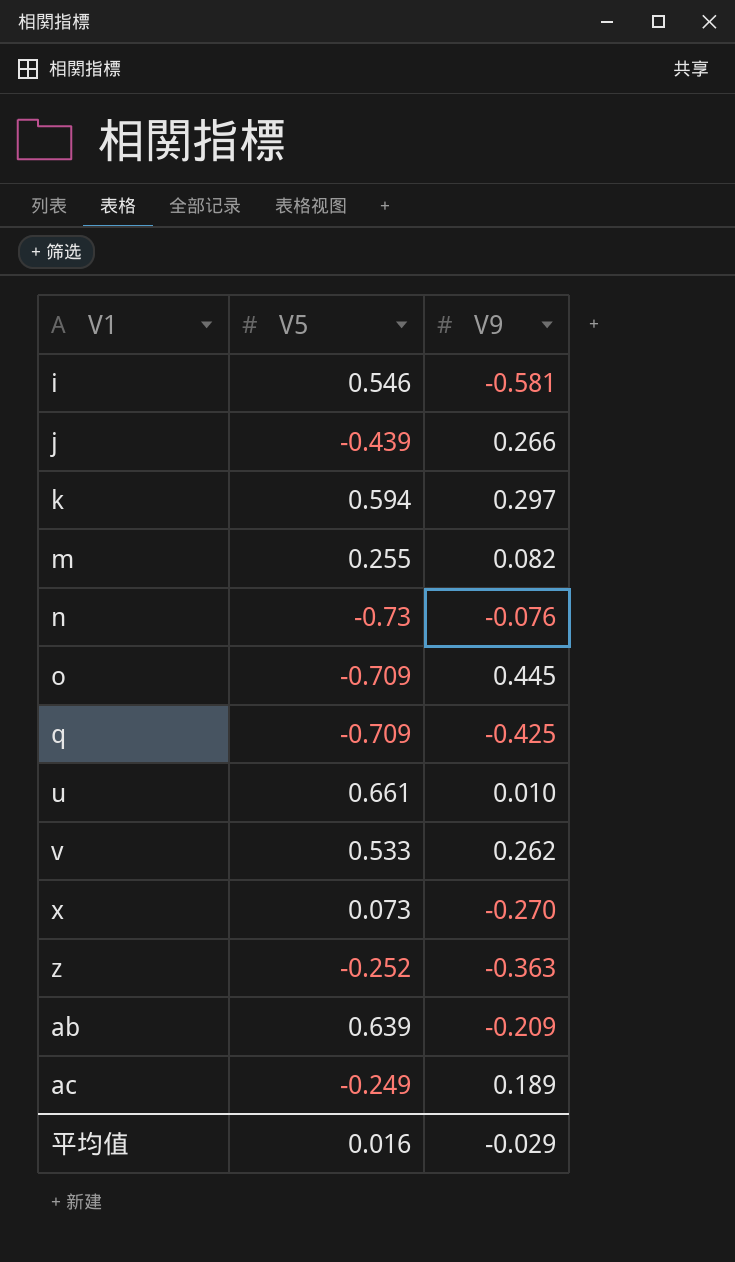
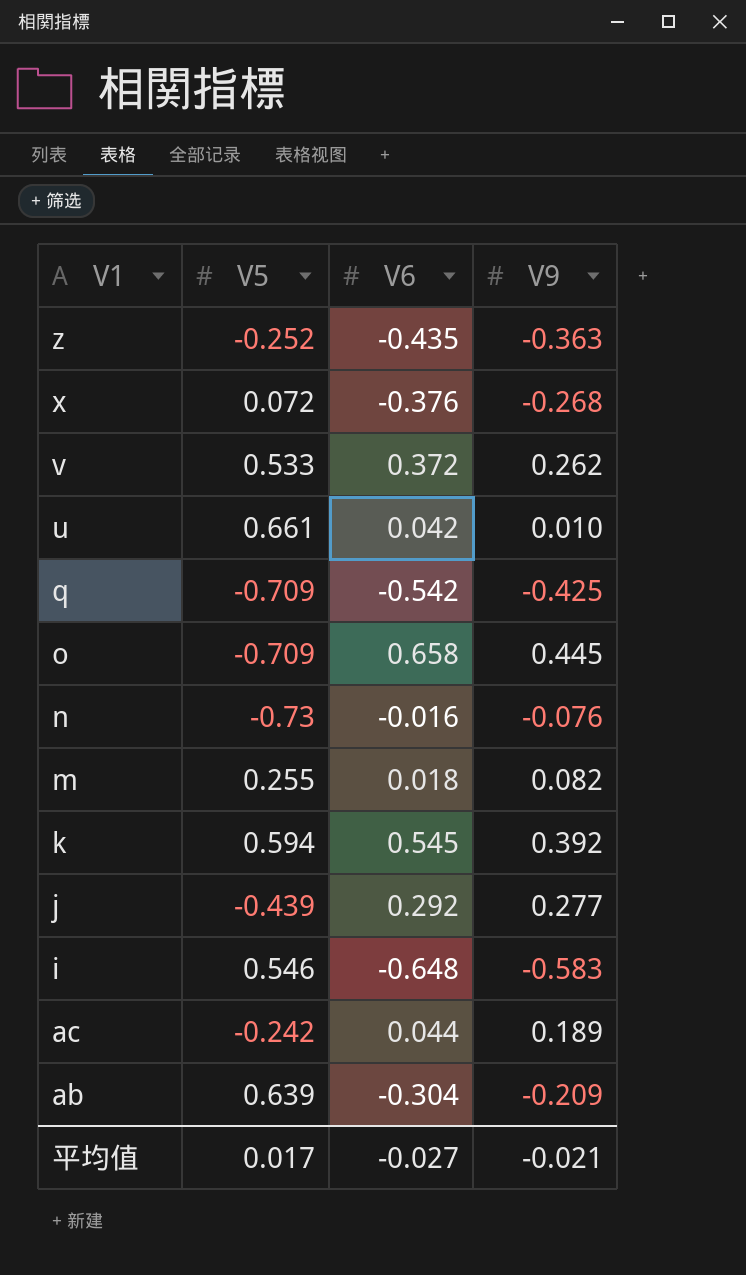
row order: none -> V1 descending
column V6 | position: none -> 3
x | V5: 0.073 -> 0.072
x | V9: -0.270 -> -0.268
k | V9: 0.297 -> 0.392
j | V9: 0.266 -> 0.277
i | V9: -0.581 -> -0.583
ac | V5: -0.249 -> -0.242
平均值 | V5: 0.016 -> 0.017
平均值 | V9: -0.029 -> -0.021

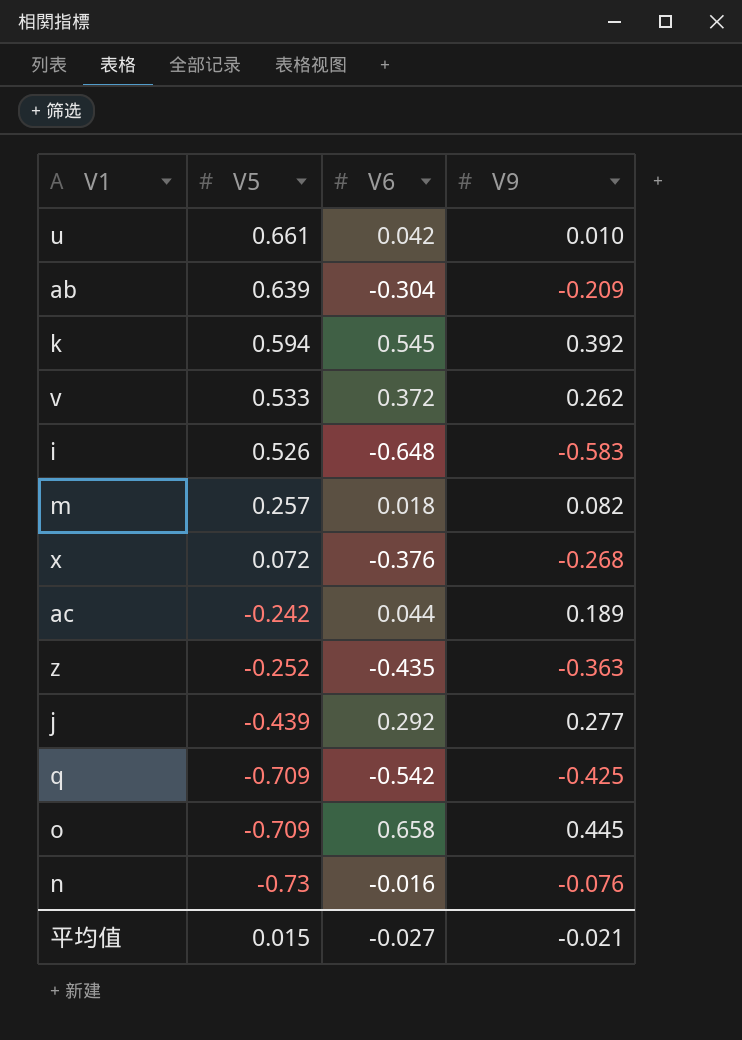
row order: V1 descending -> V5 descending
i | V5: 0.546 -> 0.526
m | V5: 0.255 -> 0.257
平均值 | V5: 0.017 -> 0.015

